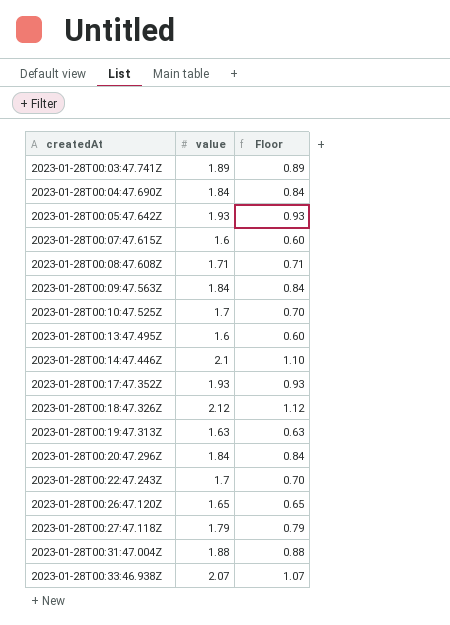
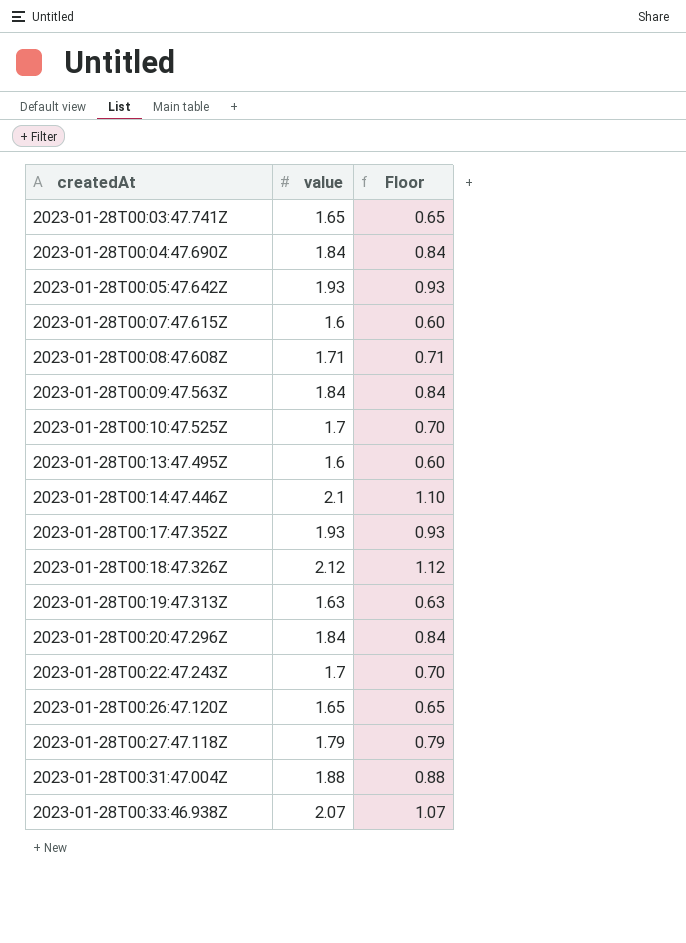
2023-01-28T00:03:47.741Z | value: 1.89 -> 1.65
2023-01-28T00:03:47.741Z | Floor: 0.89 -> 0.65

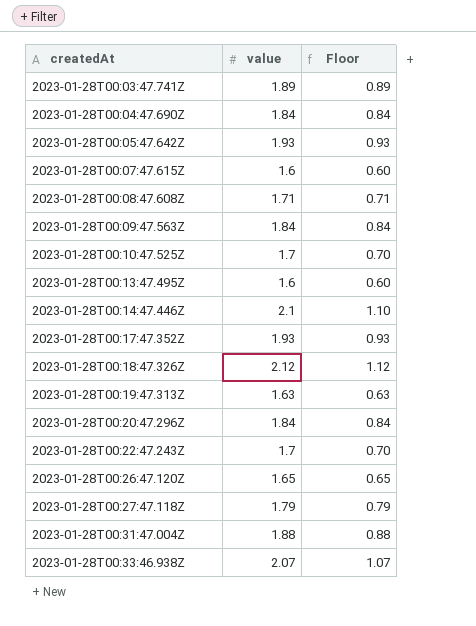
2023-01-28T00:03:47.741Z | value: 1.65 -> 1.89
2023-01-28T00:03:47.741Z | Floor: 0.65 -> 0.89

